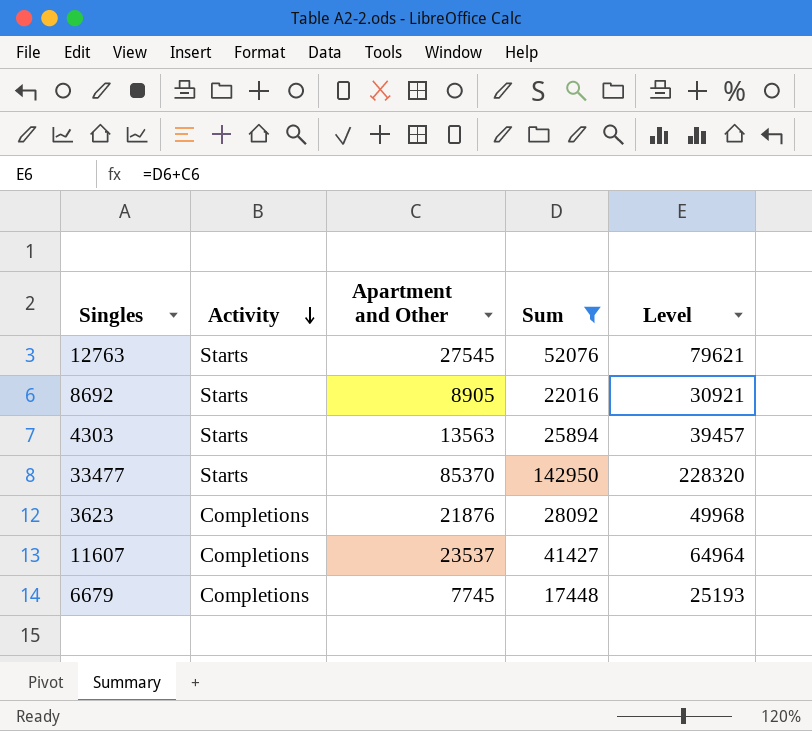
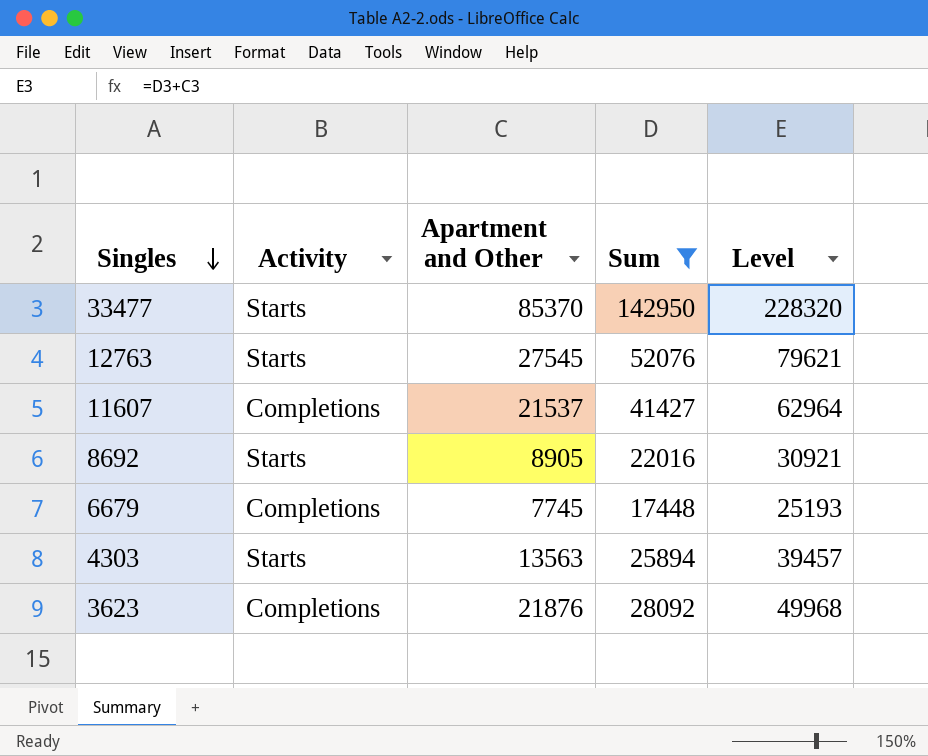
row order: Activity descending -> Singles descending
11607 | Apartment and Other: 23537 -> 21537
11607 | Level: 64964 -> 62964

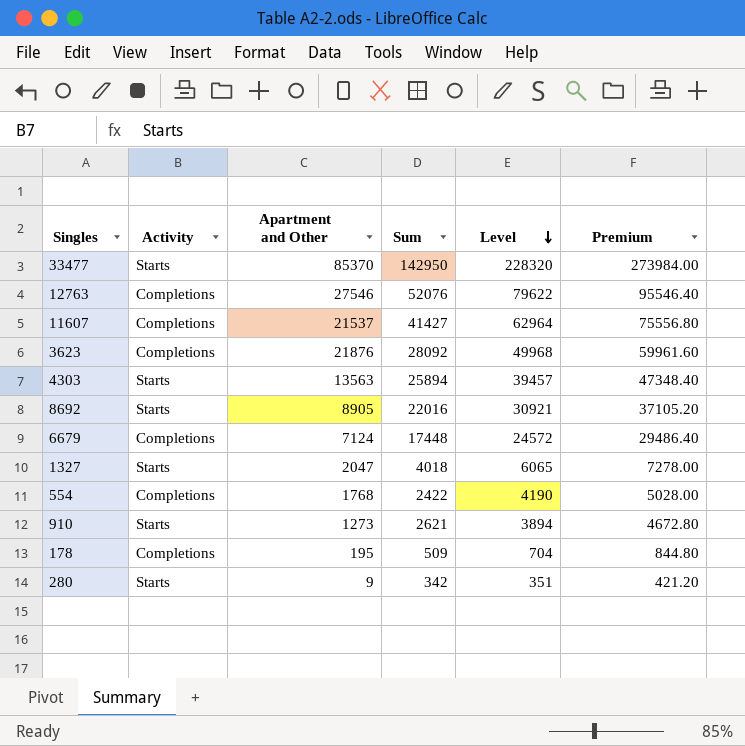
filter: Sum >= 17448 -> none
row order: Singles descending -> Level descending
column Premium | formula: none -> [Level] * 1.2
12763 | Activity: Starts -> Completions
12763 | Apartment and Other: 27545 -> 27546
12763 | Level: 79621 -> 79622
6679 | Apartment and Other: 7745 -> 7124
6679 | Level: 25193 -> 24572

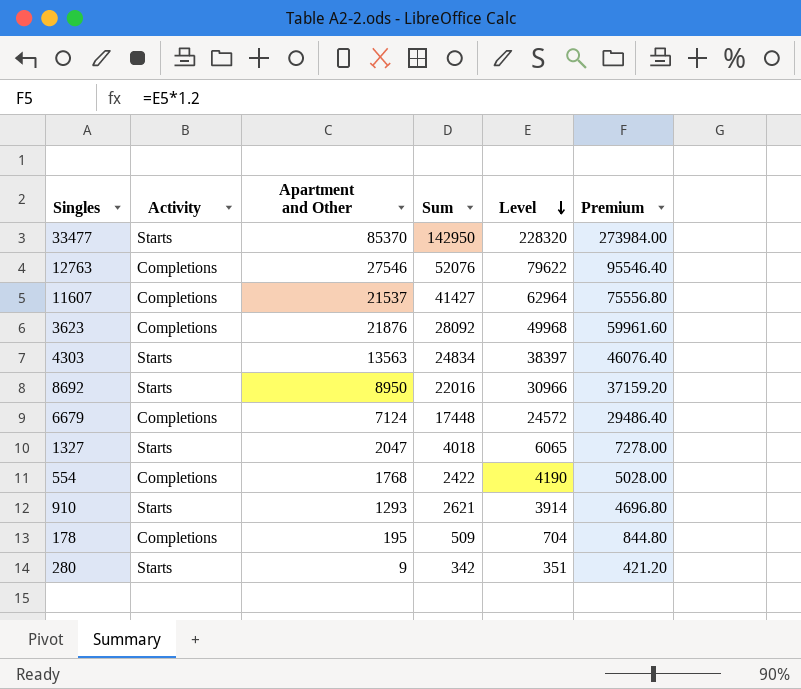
4303 | Sum: 25894 -> 24834
4303 | Level: 39457 -> 38397
4303 | Premium: 47348.40 -> 46076.40
8692 | Apartment and Other: 8905 -> 8950
8692 | Level: 30921 -> 30966
8692 | Premium: 37105.20 -> 37159.20
910 | Apartment and Other: 1273 -> 1293
910 | Level: 3894 -> 3914
910 | Premium: 4672.80 -> 4696.80

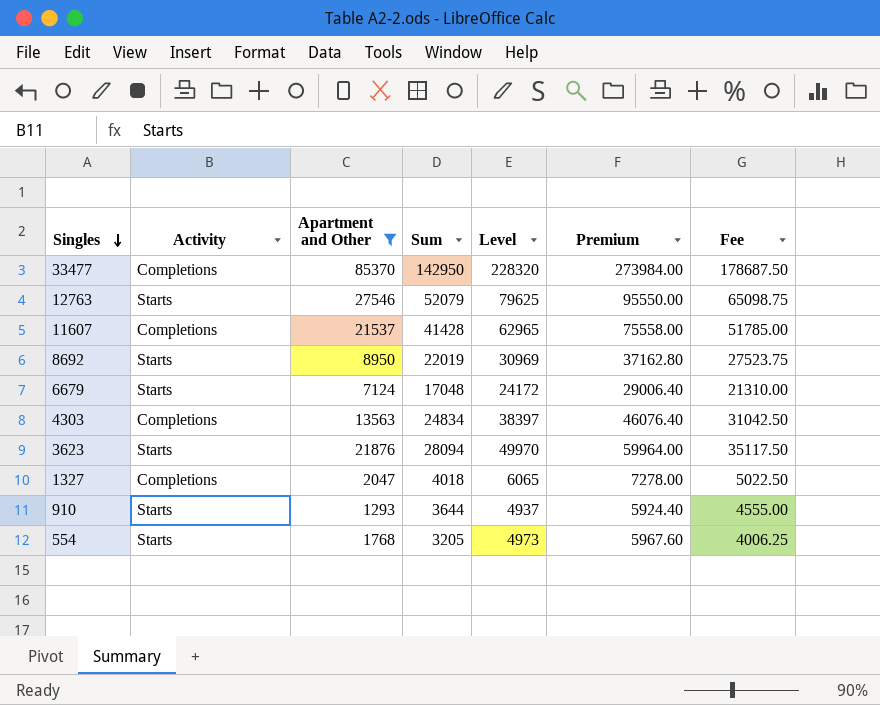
filter: none -> Apartment and Other >= 1293
row order: Level descending -> Singles descending
column Fee | formula: none -> [Sum] * 1.25
33477 | Activity: Starts -> Completions
12763 | Activity: Completions -> Starts
12763 | Sum: 52076 -> 52079
12763 | Level: 79622 -> 79625
12763 | Premium: 95546.40 -> 95550.00
11607 | Sum: 41427 -> 41428
11607 | Level: 62964 -> 62965
11607 | Premium: 75556.80 -> 75558.00
8692 | Sum: 22016 -> 22019
8692 | Level: 30966 -> 30969
8692 | Premium: 37159.20 -> 37162.80
6679 | Activity: Completions -> Starts
6679 | Sum: 17448 -> 17048
6679 | Level: 24572 -> 24172
6679 | Premium: 29486.40 -> 29006.40
4303 | Activity: Starts -> Completions
3623 | Activity: Completions -> Starts
3623 | Sum: 28092 -> 28094
3623 | Level: 49968 -> 49970
3623 | Premium: 59961.60 -> 59964.00
1327 | Activity: Starts -> Completions
910 | Sum: 2621 -> 3644
910 | Level: 3914 -> 4937
910 | Premium: 4696.80 -> 5924.40
554 | Activity: Completions -> Starts
554 | Sum: 2422 -> 3205
554 | Level: 4190 -> 4973
554 | Premium: 5028.00 -> 5967.60

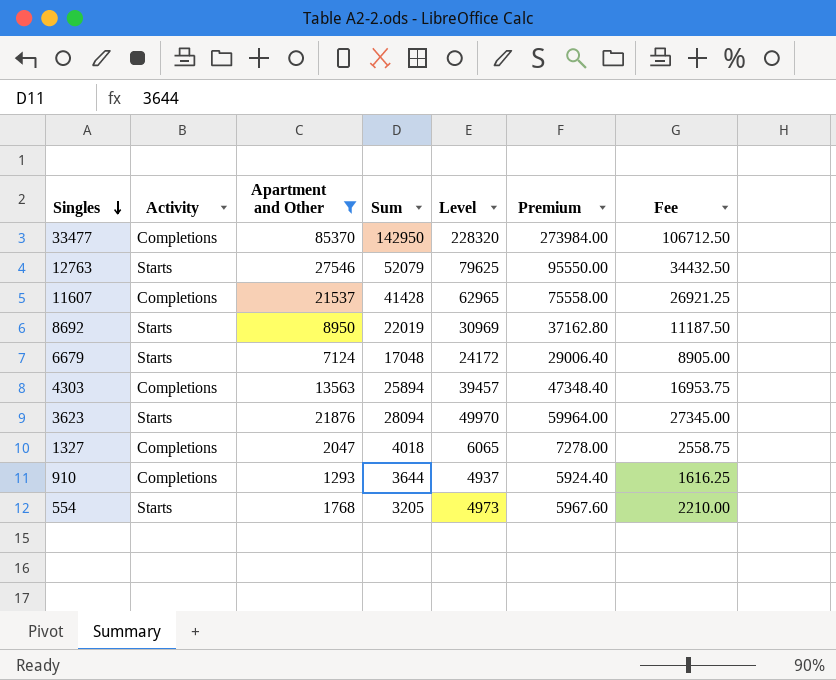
column Fee | formula: [Sum] * 1.25 -> [Apartment and Other] * 1.25
4303 | Sum: 24834 -> 25894
4303 | Level: 38397 -> 39457
4303 | Premium: 46076.40 -> 47348.40
910 | Activity: Starts -> Completions

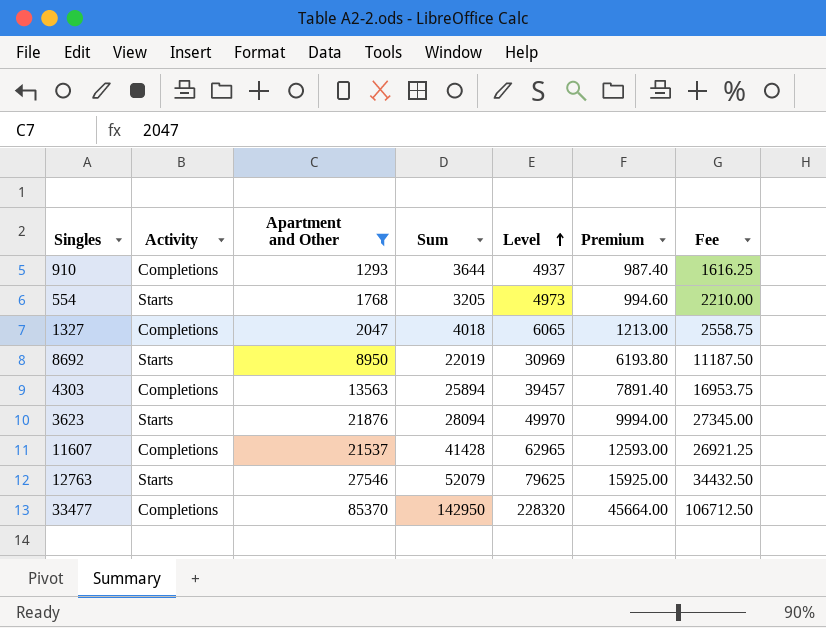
row order: Singles descending -> Level ascending
column Premium | formula: [Level] * 1.2 -> [Level] * 0.2
row 6679: Starts | 7124 | 17048 | 24172 | 29006.40 | 8905.00 -> none

